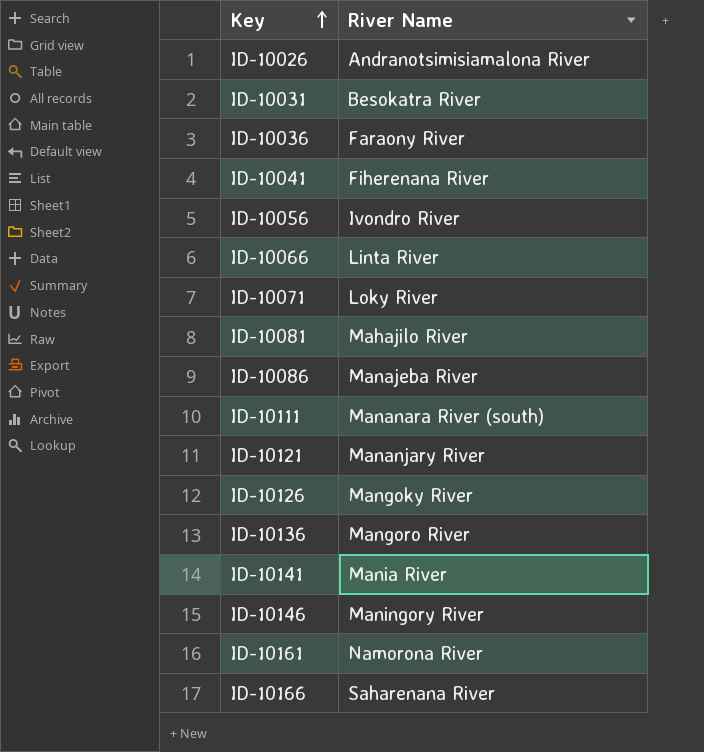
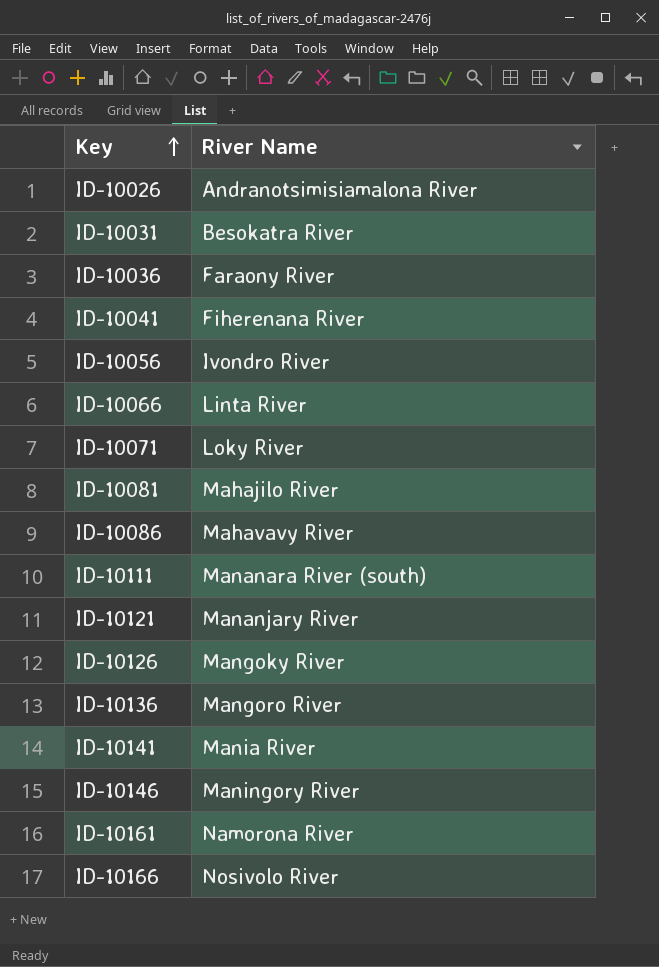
ID-10086 | River Name: Manajeba River -> Mahavavy River
ID-10166 | River Name: Saharenana River -> Nosivolo River

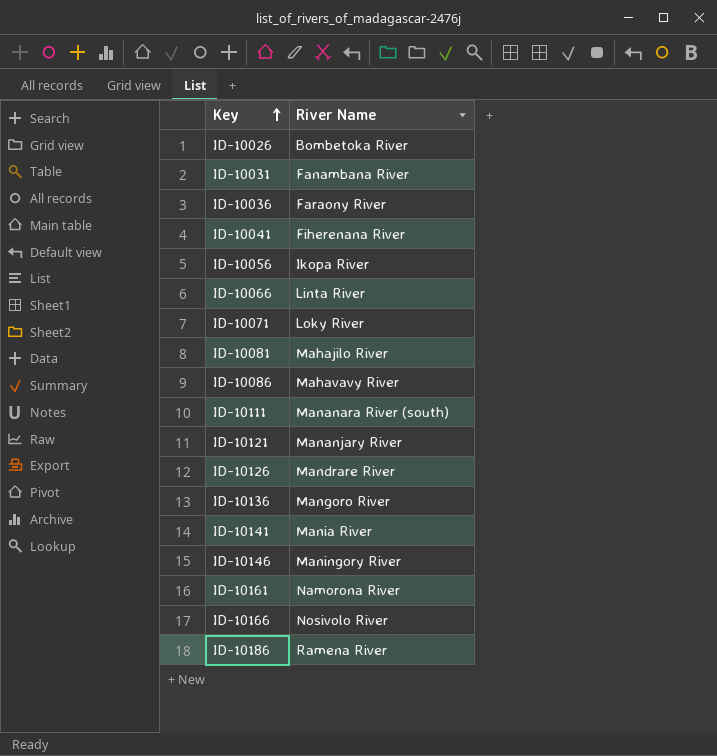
ID-10026 | River Name: Andranotsimisiamalona River -> Bombetoka River
ID-10031 | River Name: Besokatra River -> Fanambana River
ID-10056 | River Name: Ivondro River -> Ikopa River
ID-10126 | River Name: Mangoky River -> Mandrare River
row ID-10186: none -> Ramena River

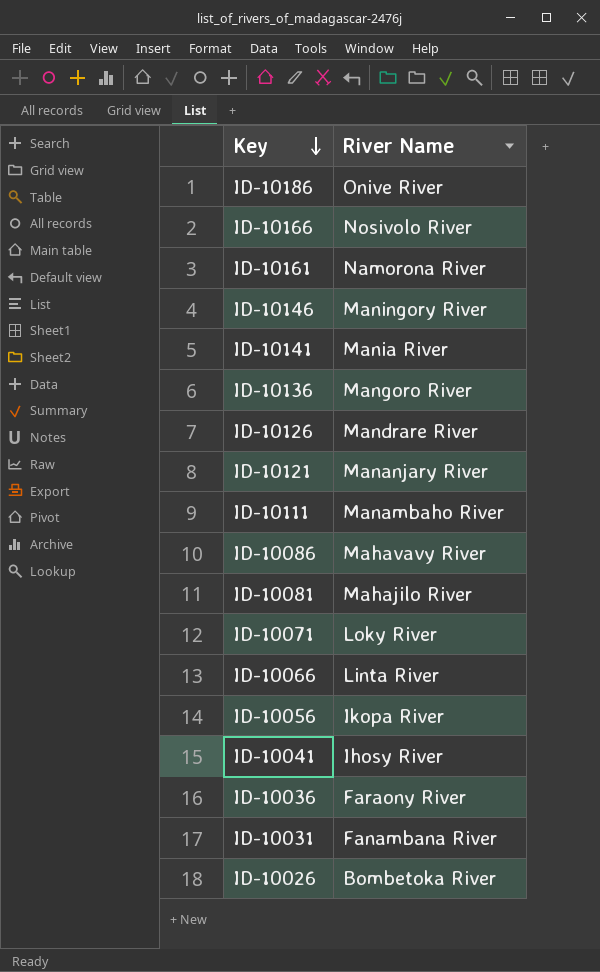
row order: Key ascending -> Key descending
ID-10186 | River Name: Ramena River -> Onive River
ID-10111 | River Name: Mananara River (south) -> Manambaho River
ID-10041 | River Name: Fiherenana River -> Ihosy River

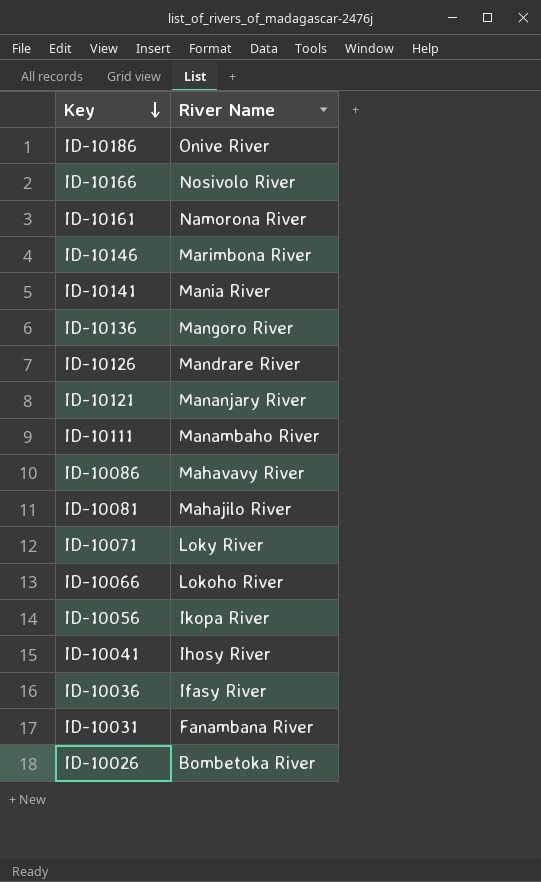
ID-10146 | River Name: Maningory River -> Marimbona River
ID-10066 | River Name: Linta River -> Lokoho River
ID-10036 | River Name: Faraony River -> Ifasy River

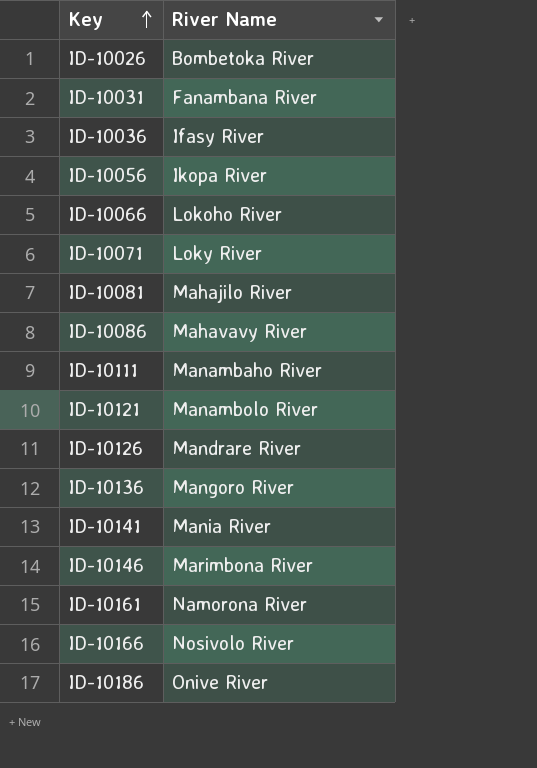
row order: Key descending -> Key ascending
row ID-10041: Ihosy River -> none
ID-10121 | River Name: Mananjary River -> Manambolo River

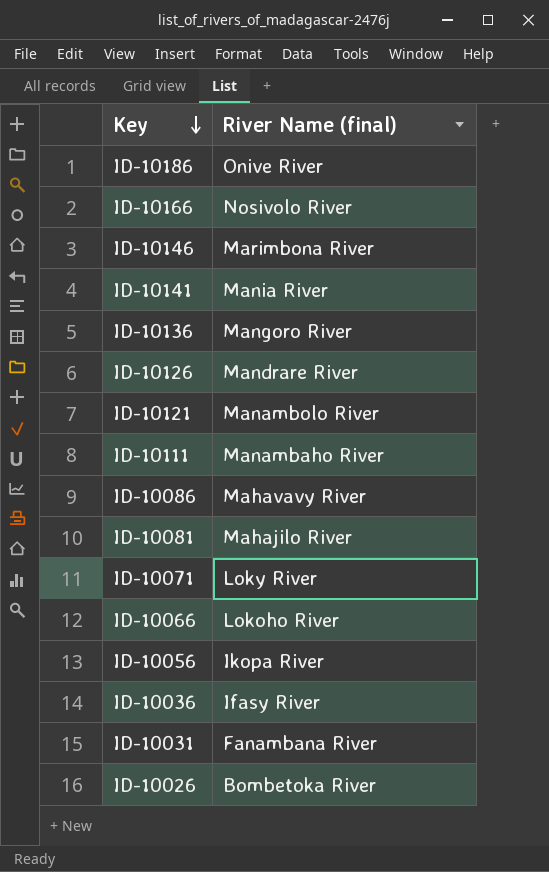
row order: Key ascending -> Key descending
column name: River Name -> River Name (final)
row ID-10161: Namorona River -> none

